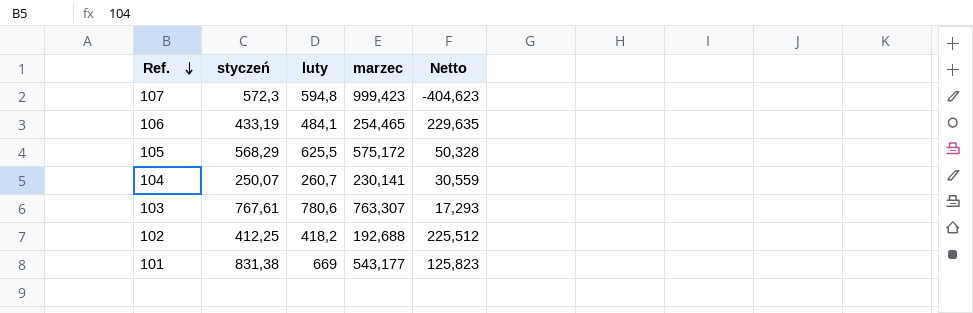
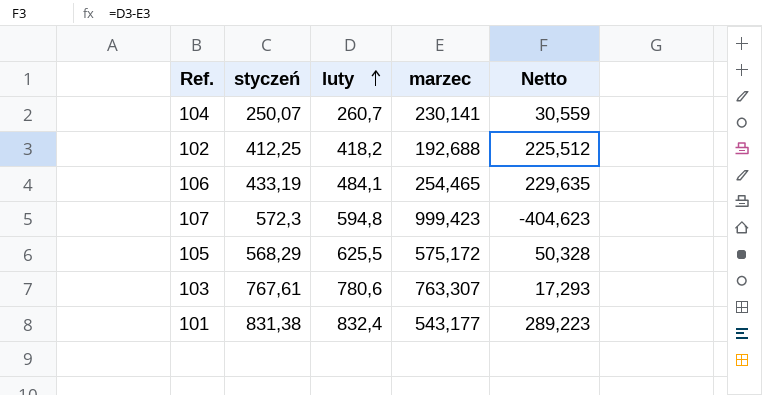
row order: Ref. descending -> luty ascending
101 | luty: 669 -> 832,4
101 | Netto: 125,823 -> 289,223

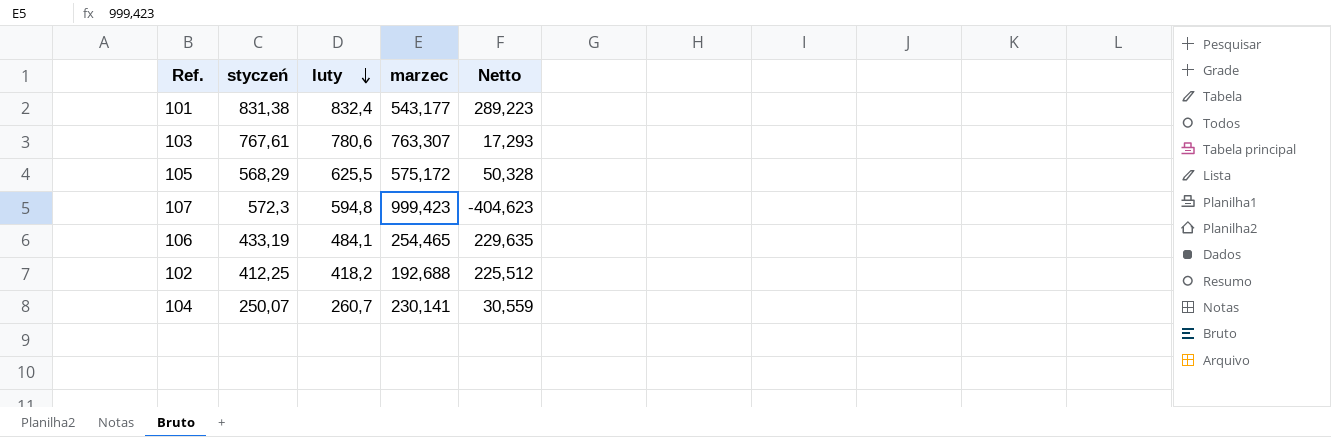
row order: luty ascending -> luty descending

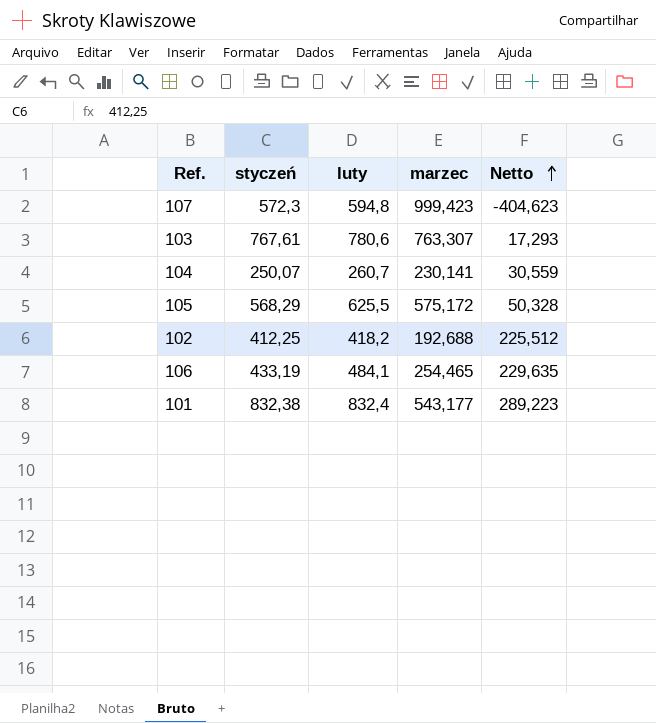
row order: luty descending -> Netto ascending
101 | styczeń: 831,38 -> 832,38

